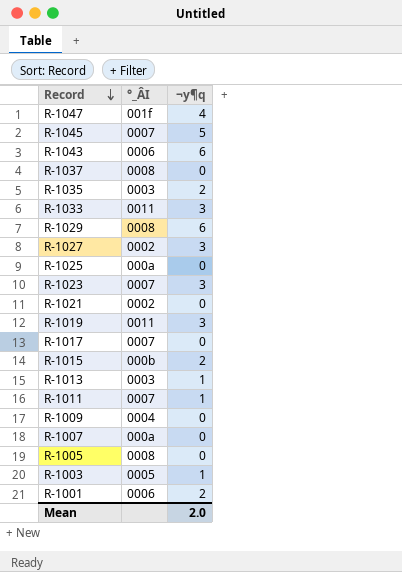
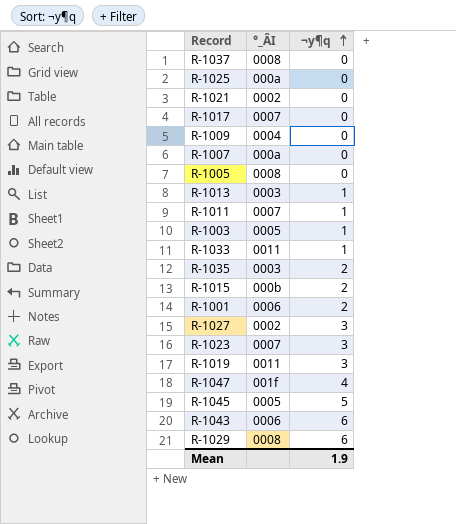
row order: Record descending -> ¬y¶q ascending
R-1033 | ¬y¶q: 3 -> 1
R-1045 | °_ÂI: 0007 -> 0005
Mean | ¬y¶q: 2.0 -> 1.9

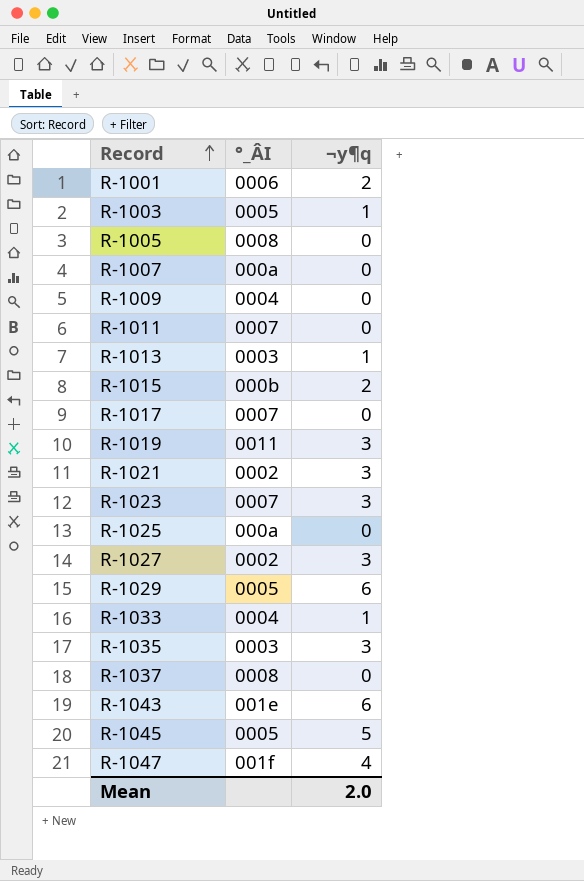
row order: ¬y¶q ascending -> Record ascending
R-1011 | ¬y¶q: 1 -> 0
R-1021 | ¬y¶q: 0 -> 3
R-1029 | °_ÂI: 0008 -> 0005
R-1033 | °_ÂI: 0011 -> 0004
R-1035 | ¬y¶q: 2 -> 3
R-1043 | °_ÂI: 0006 -> 001e
Mean | ¬y¶q: 1.9 -> 2.0

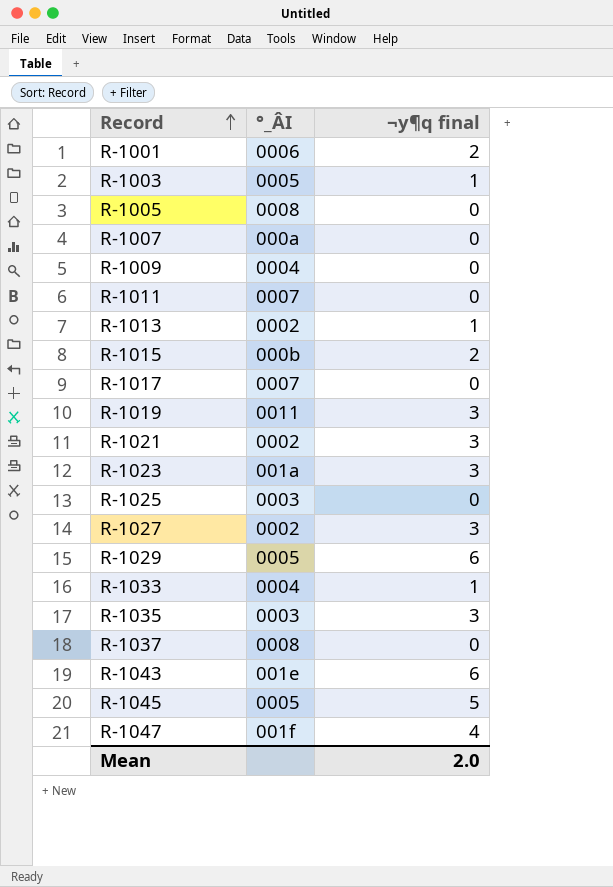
column name: ¬y¶q -> ¬y¶q final
R-1013 | °_ÂI: 0003 -> 0002
R-1023 | °_ÂI: 0007 -> 001a
R-1025 | °_ÂI: 000a -> 0003

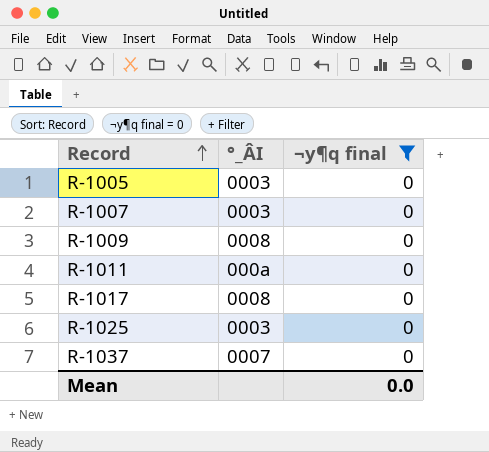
filter: none -> ¬y¶q final = 0
R-1005 | °_ÂI: 0008 -> 0003
R-1007 | °_ÂI: 000a -> 0003
R-1009 | °_ÂI: 0004 -> 0008
R-1011 | °_ÂI: 0007 -> 000a
R-1017 | °_ÂI: 0007 -> 0008
R-1037 | °_ÂI: 0008 -> 0007
Mean | ¬y¶q final: 2.0 -> 0.0

